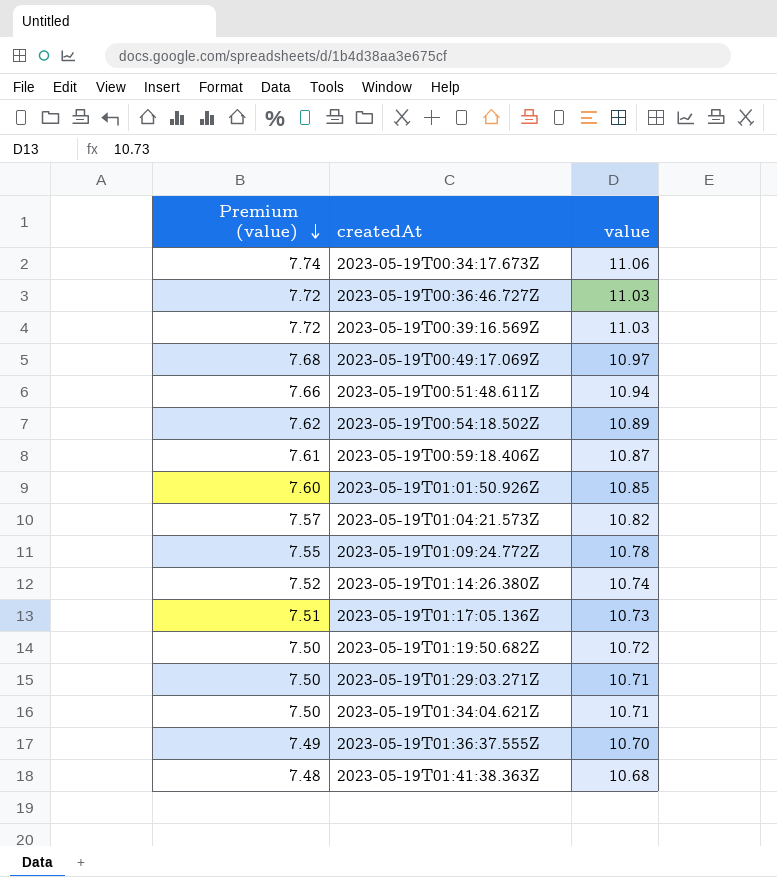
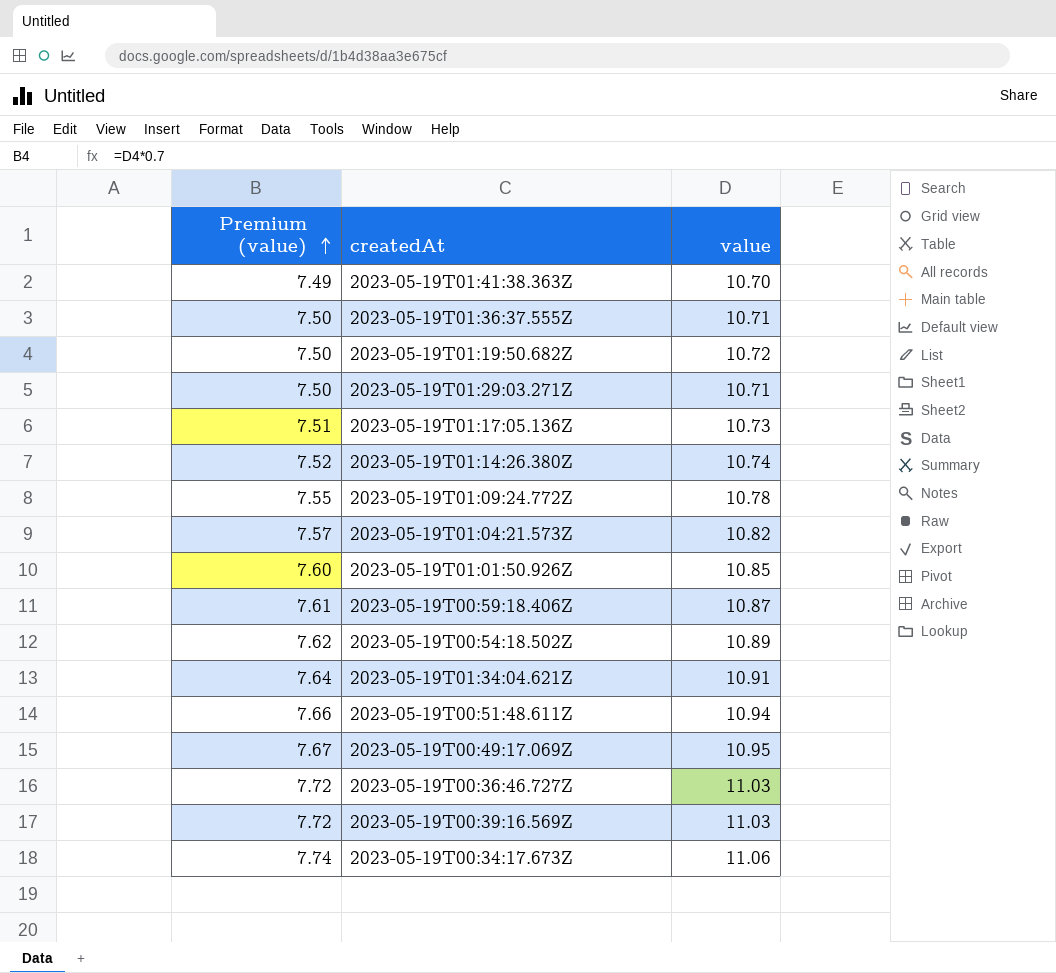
row order: Premium (value) descending -> Premium (value) ascending
2023-05-19T01:41:38.363Z | Premium (value): 7.48 -> 7.49
2023-05-19T01:41:38.363Z | value: 10.68 -> 10.70
2023-05-19T01:36:37.555Z | Premium (value): 7.49 -> 7.50
2023-05-19T01:36:37.555Z | value: 10.70 -> 10.71
2023-05-19T01:34:04.621Z | Premium (value): 7.50 -> 7.64
2023-05-19T01:34:04.621Z | value: 10.71 -> 10.91
2023-05-19T00:49:17.069Z | Premium (value): 7.68 -> 7.67
2023-05-19T00:49:17.069Z | value: 10.97 -> 10.95

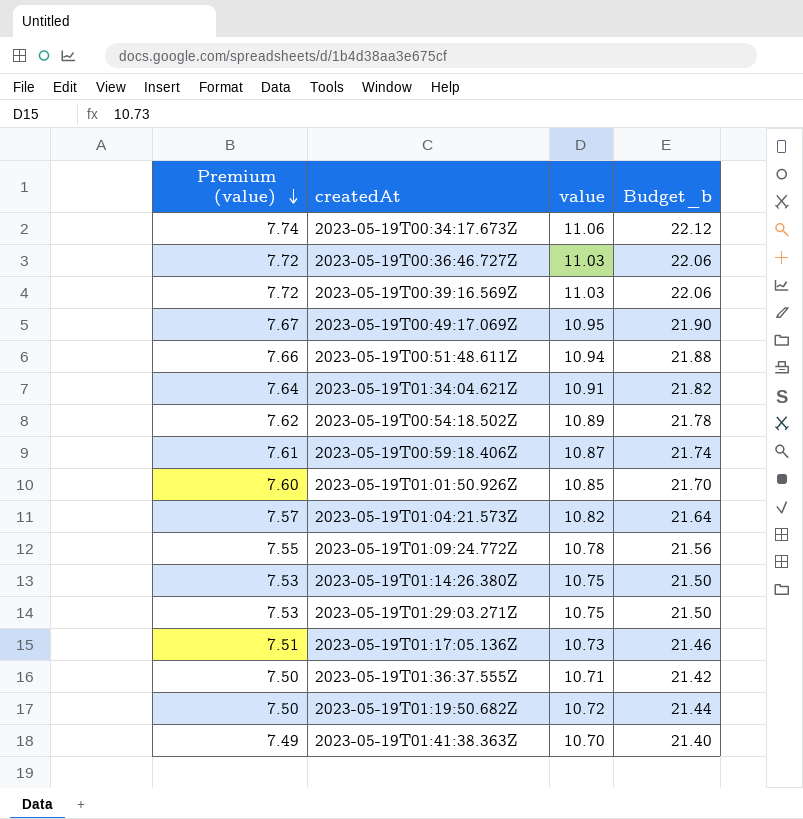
row order: Premium (value) ascending -> Premium (value) descending
column Budget_b | formula: none -> [value] * 2
2023-05-19T01:14:26.380Z | Premium (value): 7.52 -> 7.53
2023-05-19T01:14:26.380Z | value: 10.74 -> 10.75
2023-05-19T01:29:03.271Z | Premium (value): 7.50 -> 7.53
2023-05-19T01:29:03.271Z | value: 10.71 -> 10.75

